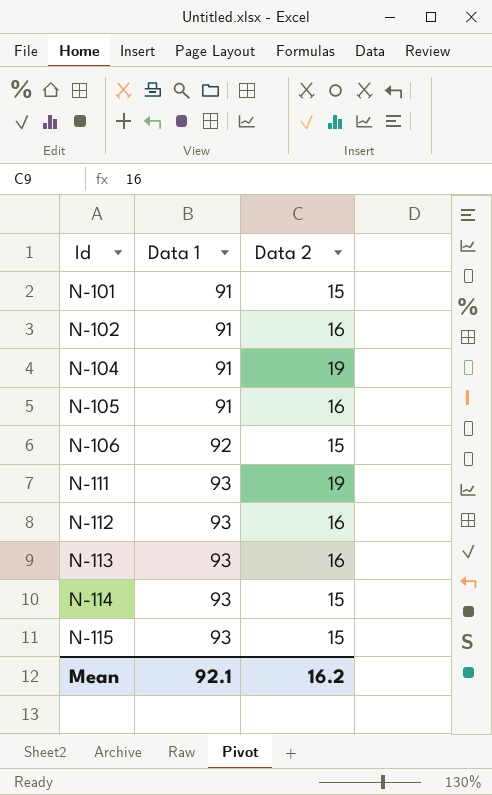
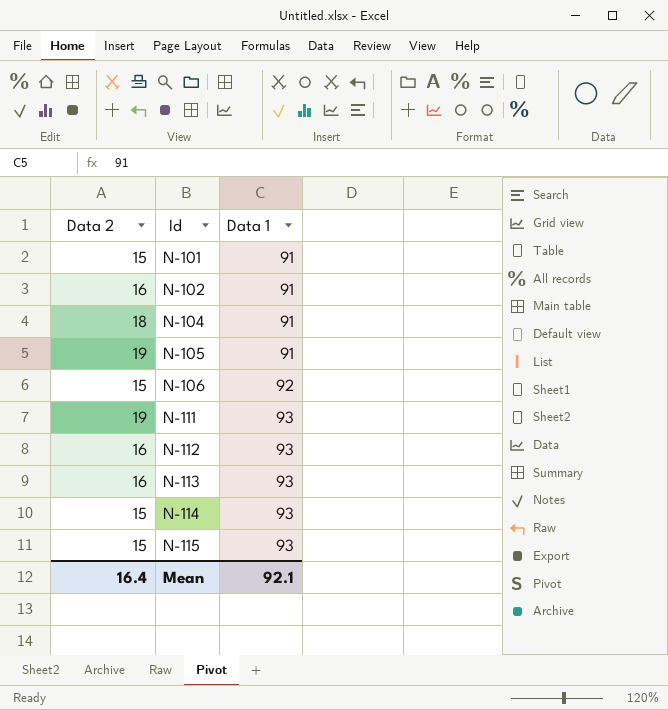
column Data 2 | position: 3 -> 1
N-104 | Data 2: 19 -> 18
N-105 | Data 2: 16 -> 19
Mean | Data 2: 16.2 -> 16.4

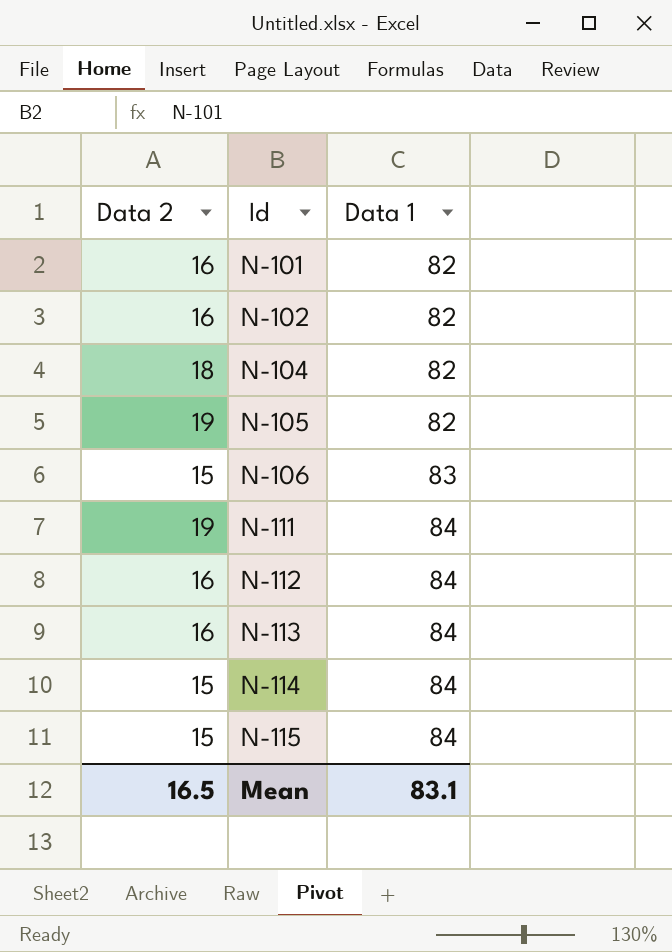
N-101 | Data 2: 15 -> 16
N-101 | Data 1: 91 -> 82
N-102 | Data 1: 91 -> 82
N-104 | Data 1: 91 -> 82
N-105 | Data 1: 91 -> 82
N-106 | Data 1: 92 -> 83
N-111 | Data 1: 93 -> 84
N-112 | Data 1: 93 -> 84
N-113 | Data 1: 93 -> 84
N-114 | Data 1: 93 -> 84
N-115 | Data 1: 93 -> 84
Mean | Data 2: 16.4 -> 16.5
Mean | Data 1: 92.1 -> 83.1

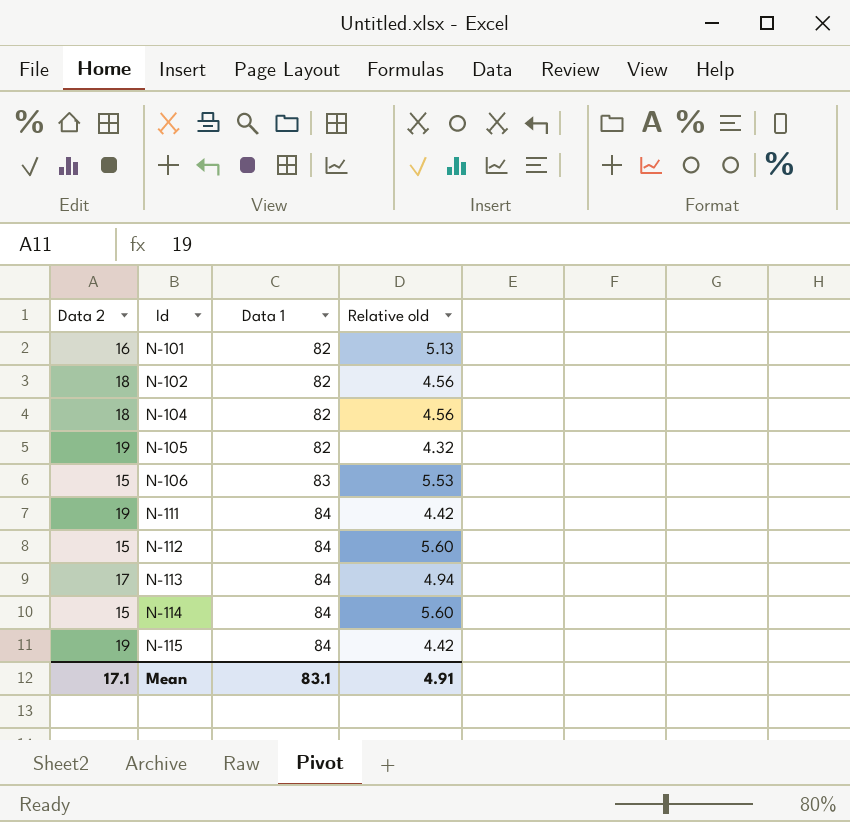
column Relative old | formula: none -> [Data 1] / [Data 2]
N-102 | Data 2: 16 -> 18
N-112 | Data 2: 16 -> 15
N-113 | Data 2: 16 -> 17
N-115 | Data 2: 15 -> 19
Mean | Data 2: 16.5 -> 17.1

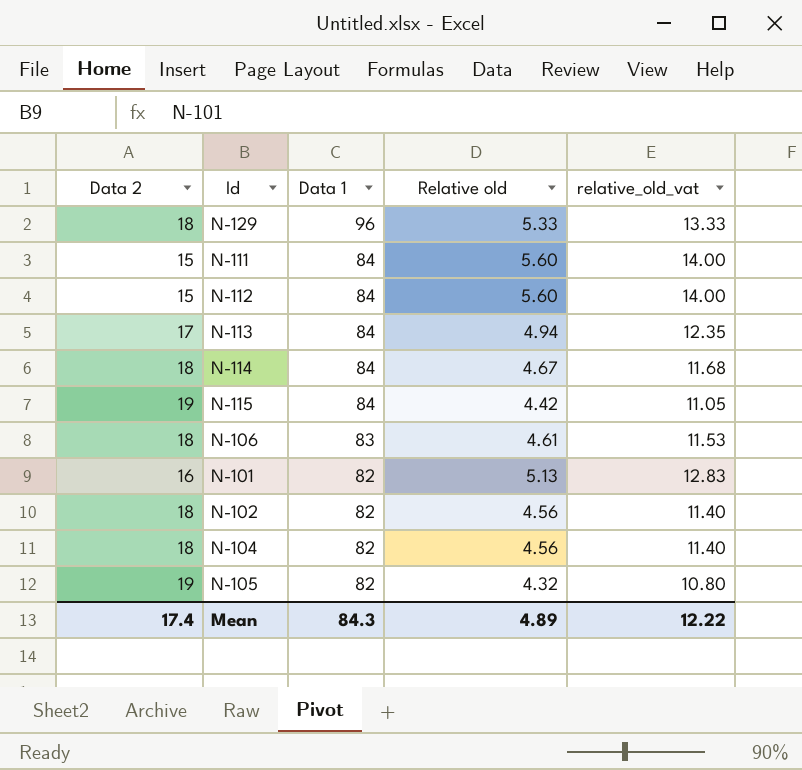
row order: Id ascending -> Data 1 descending
column relative_old_vat | formula: none -> [Relative old] * 2.5
row N-129: none -> 18 | 96 | 5.33 | 13.33
N-111 | Data 2: 19 -> 15
N-111 | Relative old: 4.42 -> 5.60
N-114 | Data 2: 15 -> 18
N-114 | Relative old: 5.60 -> 4.67
N-106 | Data 2: 15 -> 18
N-106 | Relative old: 5.53 -> 4.61
Mean | Data 2: 17.1 -> 17.4
Mean | Data 1: 83.1 -> 84.3
Mean | Relative old: 4.91 -> 4.89

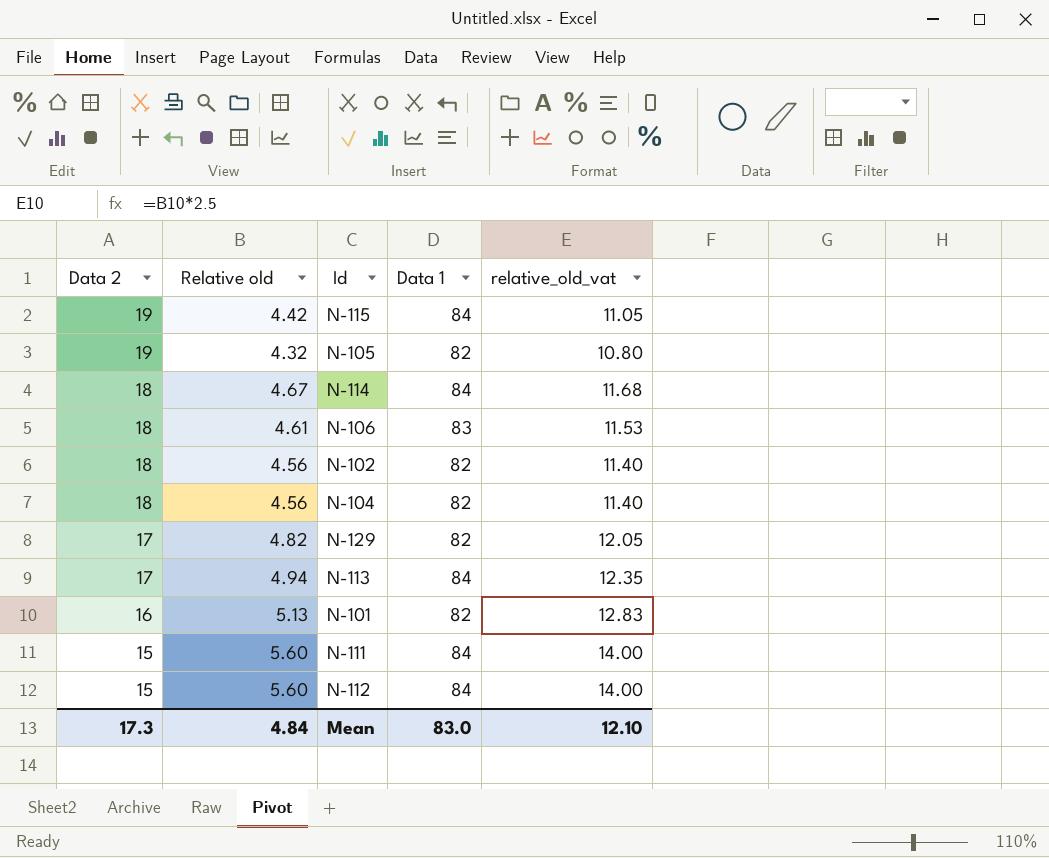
row order: Data 1 descending -> Data 2 descending
column Relative old | position: 4 -> 2
N-129 | Data 2: 18 -> 17
N-129 | Relative old: 5.33 -> 4.82
N-129 | Data 1: 96 -> 82
N-129 | relative_old_vat: 13.33 -> 12.05
Mean | Data 2: 17.4 -> 17.3
Mean | Relative old: 4.89 -> 4.84
Mean | Data 1: 84.3 -> 83.0
Mean | relative_old_vat: 12.22 -> 12.10

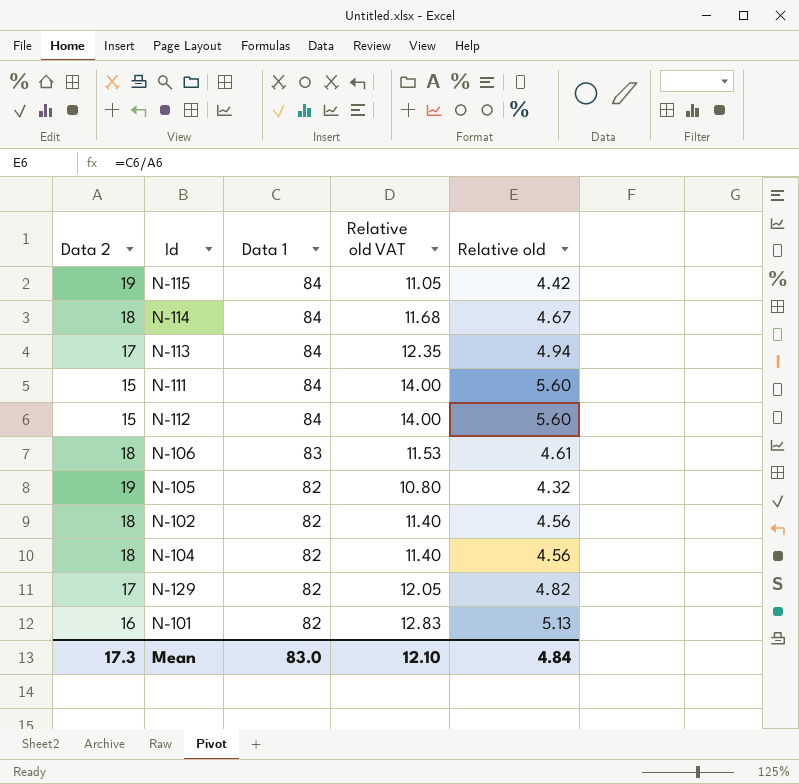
row order: Data 2 descending -> Data 1 descending
column name: relative_old_vat -> Relative old VAT
column Relative old | position: 2 -> 5

